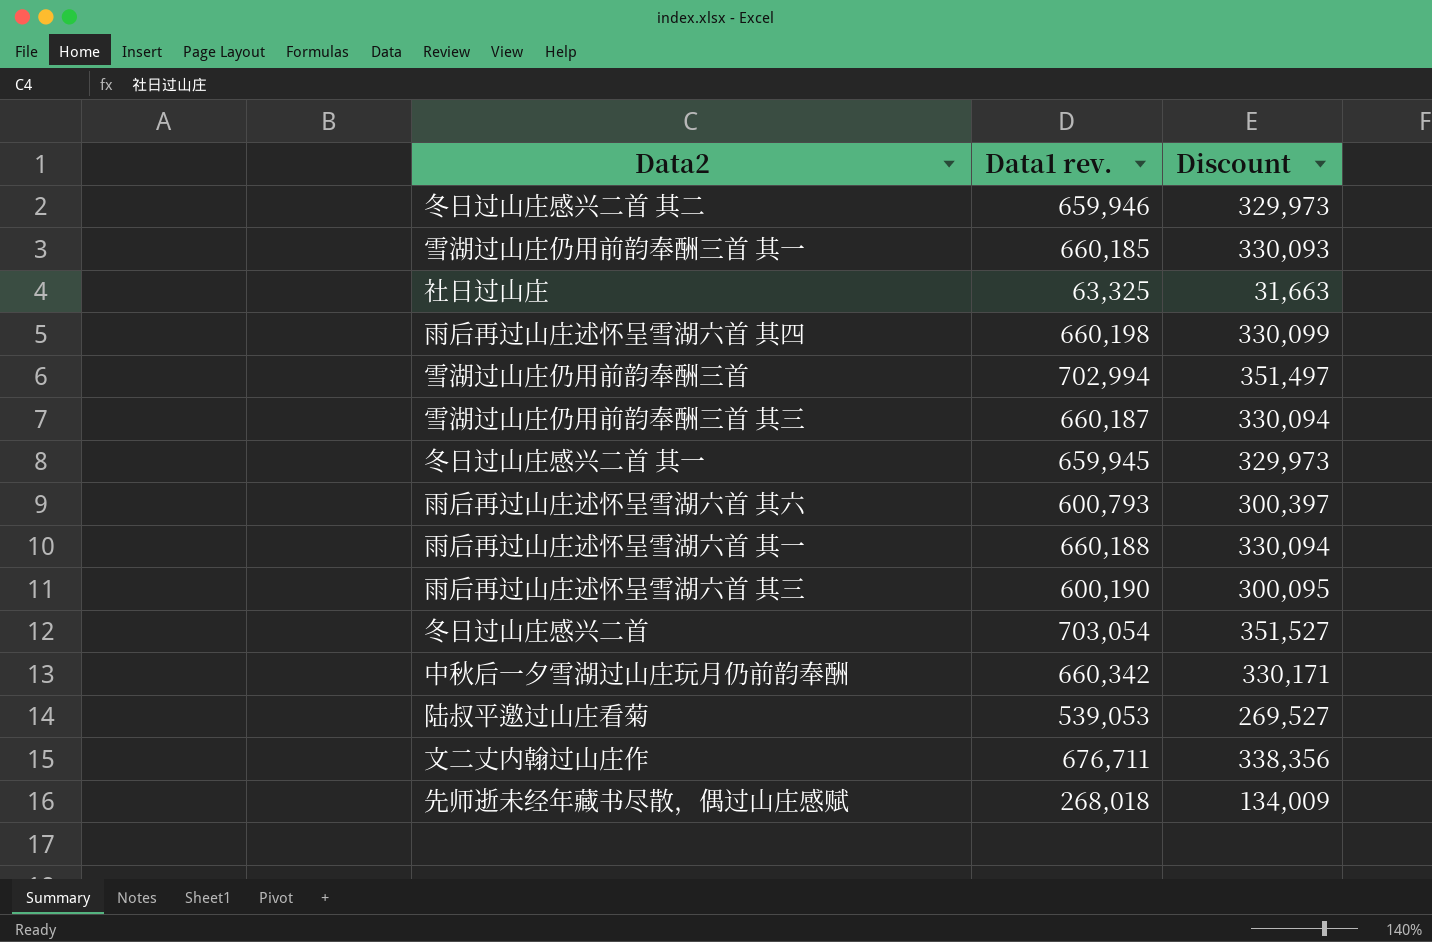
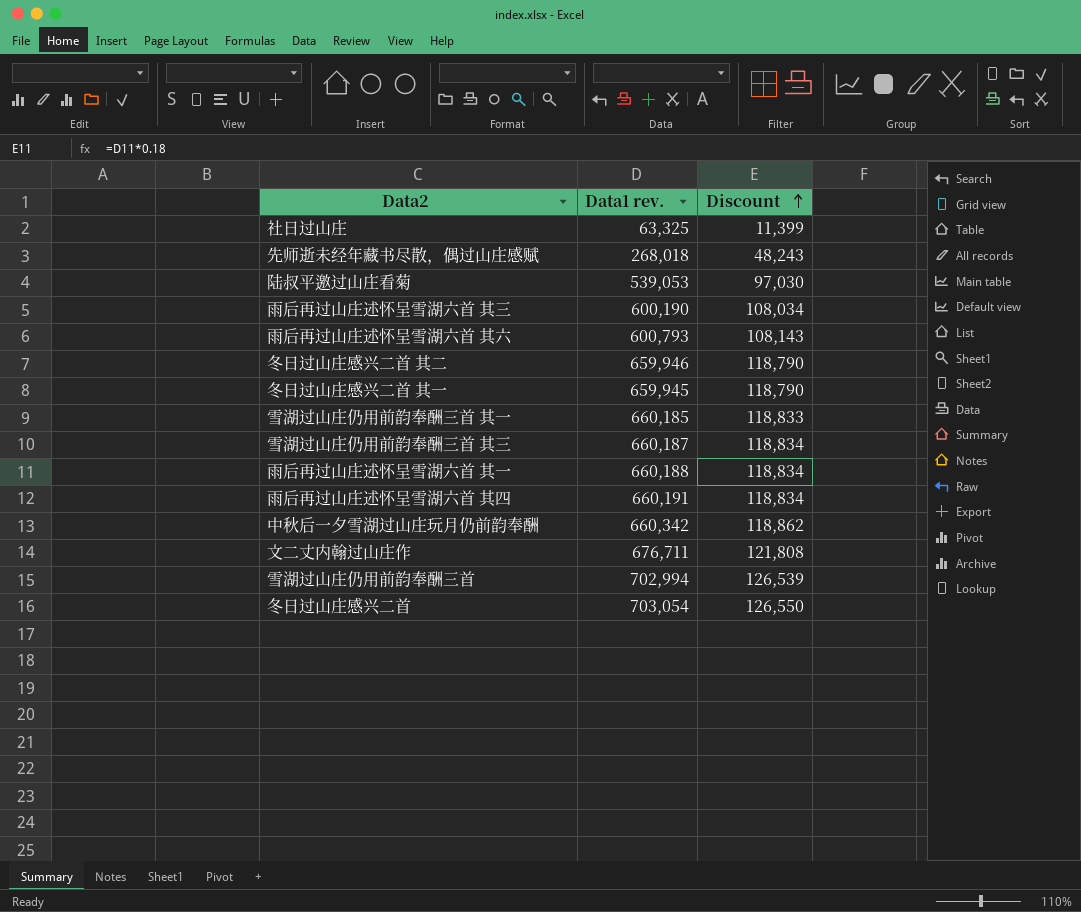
row order: none -> Discount ascending
column Discount | formula: [Data1 rev.] * 0.5 -> [Data1 rev.] * 0.18
雨后再过山庄述怀呈雪湖六首 其四 | Data1 rev.: 660,198 -> 660,191

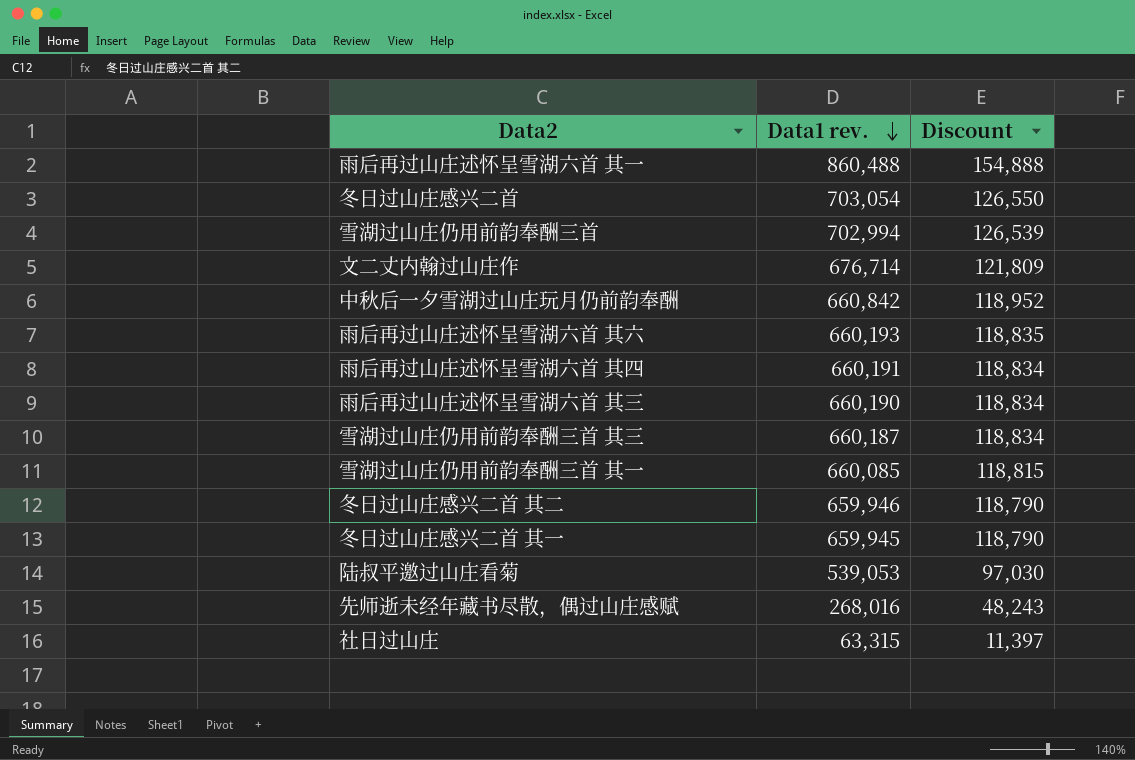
row order: Discount ascending -> Data1 rev. descending
雨后再过山庄述怀呈雪湖六首 其一 | Data1 rev.: 660,188 -> 860,488
雨后再过山庄述怀呈雪湖六首 其一 | Discount: 118,834 -> 154,888
文二丈内翰过山庄作 | Data1 rev.: 676,711 -> 676,714
文二丈内翰过山庄作 | Discount: 121,808 -> 121,809
中秋后一夕雪湖过山庄玩月仍前韵奉酬 | Data1 rev.: 660,342 -> 660,842
中秋后一夕雪湖过山庄玩月仍前韵奉酬 | Discount: 118,862 -> 118,952
雨后再过山庄述怀呈雪湖六首 其六 | Data1 rev.: 600,793 -> 660,193
雨后再过山庄述怀呈雪湖六首 其六 | Discount: 108,143 -> 118,835
雨后再过山庄述怀呈雪湖六首 其三 | Data1 rev.: 600,190 -> 660,190
雨后再过山庄述怀呈雪湖六首 其三 | Discount: 108,034 -> 118,834
雪湖过山庄仍用前韵奉酬三首 其一 | Data1 rev.: 660,185 -> 660,085
雪湖过山庄仍用前韵奉酬三首 其一 | Discount: 118,833 -> 118,815
先师逝未经年藏书尽散，偶过山庄感赋 | Data1 rev.: 268,018 -> 268,016
社日过山庄 | Data1 rev.: 63,325 -> 63,315
社日过山庄 | Discount: 11,399 -> 11,397

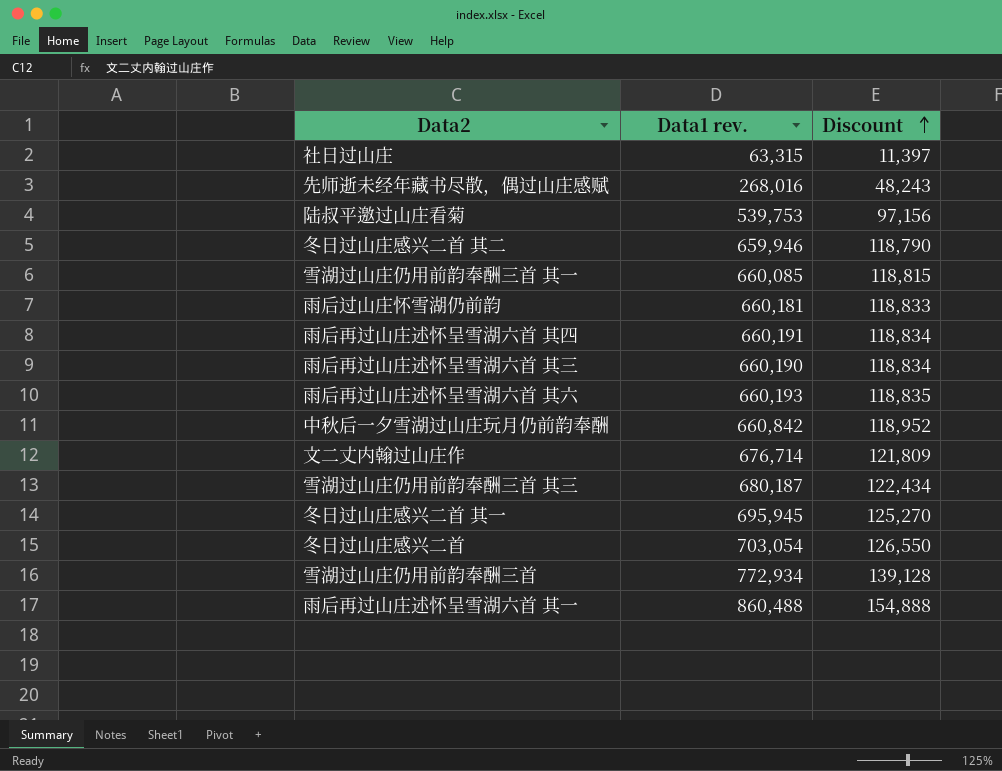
row order: Data1 rev. descending -> Discount ascending
陆叔平邀过山庄看菊 | Data1 rev.: 539,053 -> 539,753
陆叔平邀过山庄看菊 | Discount: 97,030 -> 97,156
row 雨后过山庄怀雪湖仍前韵: none -> 660,181 | 118,833
雪湖过山庄仍用前韵奉酬三首 其三 | Data1 rev.: 660,187 -> 680,187
雪湖过山庄仍用前韵奉酬三首 其三 | Discount: 118,834 -> 122,434
冬日过山庄感兴二首 其一 | Data1 rev.: 659,945 -> 695,945
冬日过山庄感兴二首 其一 | Discount: 118,790 -> 125,270
雪湖过山庄仍用前韵奉酬三首 | Data1 rev.: 702,994 -> 772,934
雪湖过山庄仍用前韵奉酬三首 | Discount: 126,539 -> 139,128

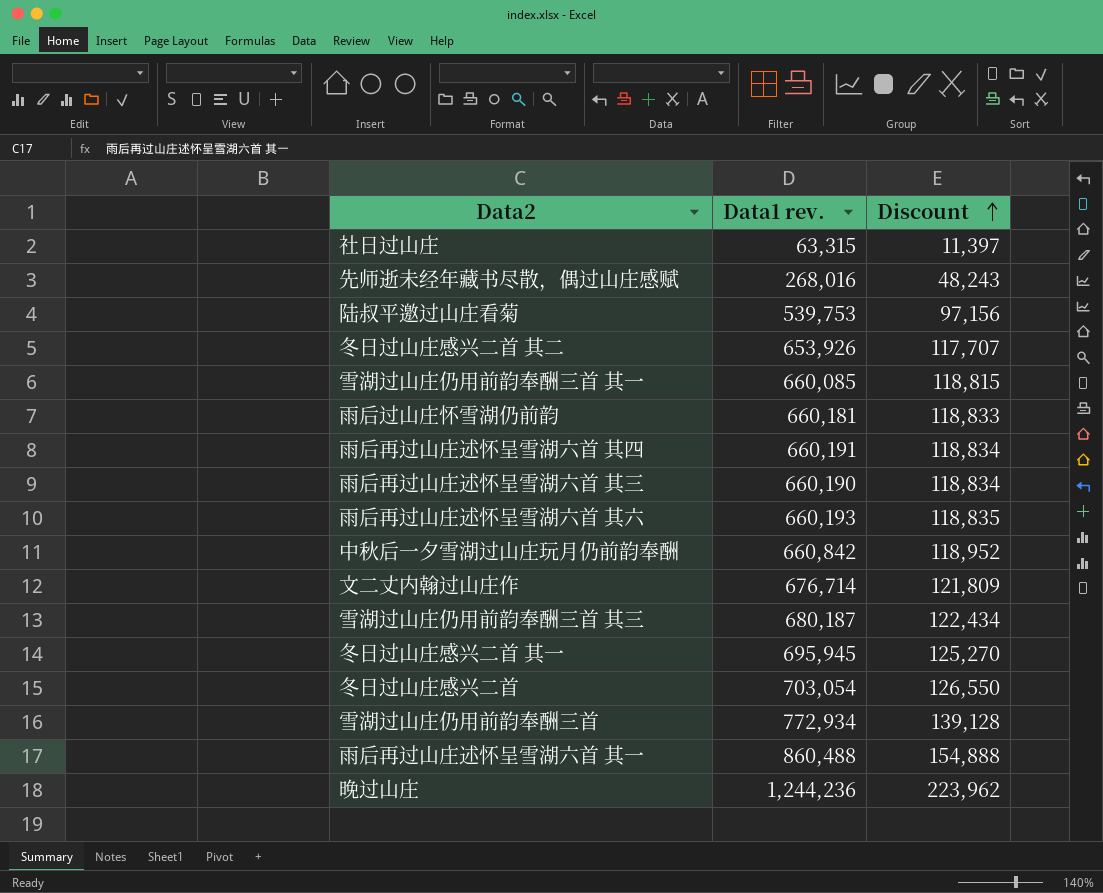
冬日过山庄感兴二首 其二 | Data1 rev.: 659,946 -> 653,926
冬日过山庄感兴二首 其二 | Discount: 118,790 -> 117,707
row 晚过山庄: none -> 1,244,236 | 223,962

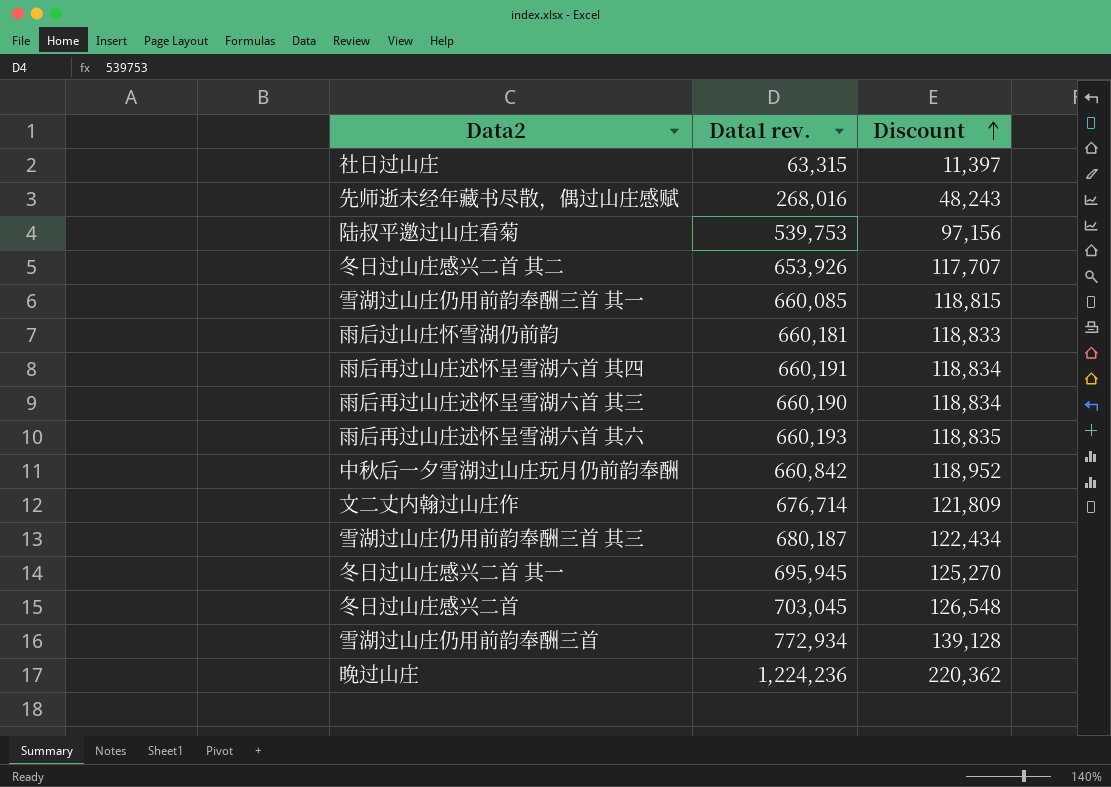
row 雨后再过山庄述怀呈雪湖六首 其一: 860,488 | 154,888 -> none
冬日过山庄感兴二首 | Data1 rev.: 703,054 -> 703,045
冬日过山庄感兴二首 | Discount: 126,550 -> 126,548
晚过山庄 | Data1 rev.: 1,244,236 -> 1,224,236
晚过山庄 | Discount: 223,962 -> 220,362

